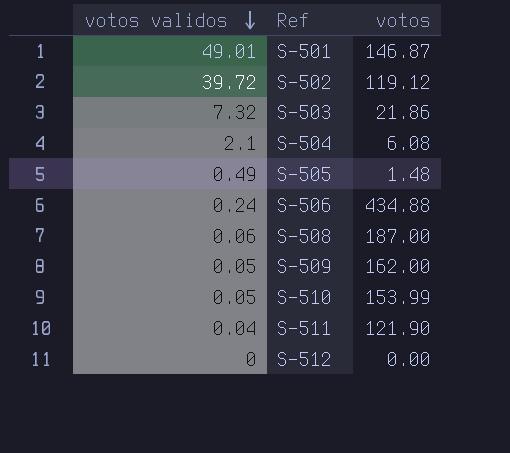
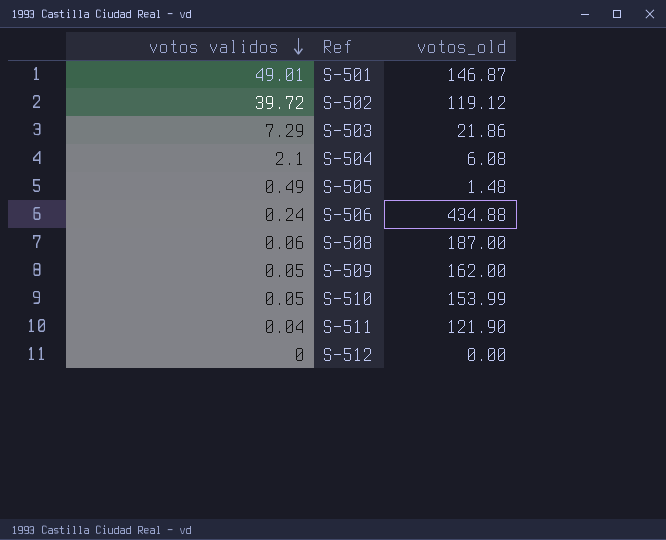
column name: votos -> votos_old
S-503 | votos validos: 7.32 -> 7.29

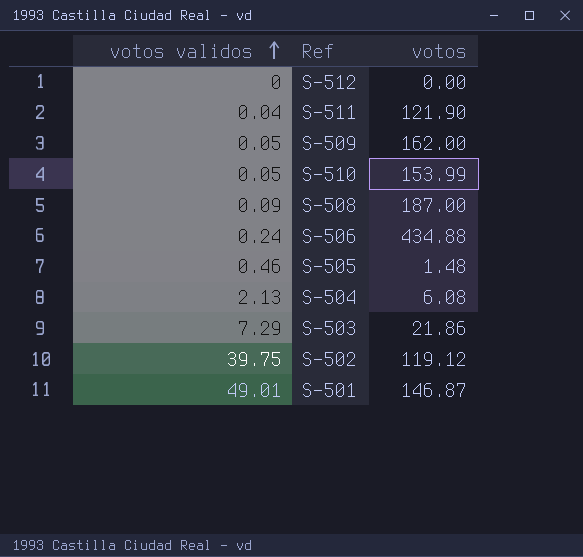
row order: votos validos descending -> votos validos ascending
column name: votos_old -> votos
S-508 | votos validos: 0.06 -> 0.09
S-505 | votos validos: 0.49 -> 0.46
S-504 | votos validos: 2.1 -> 2.13
S-502 | votos validos: 39.72 -> 39.75

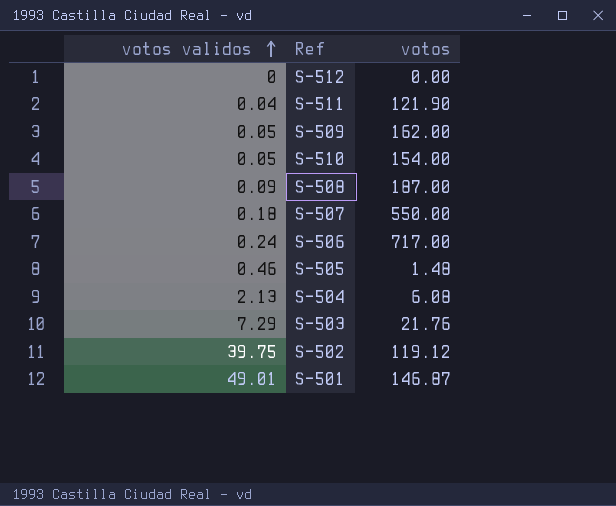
S-510 | votos: 153.99 -> 154.00
row S-507: none -> 0.18 | 550.00
S-506 | votos: 434.88 -> 717.00
S-503 | votos: 21.86 -> 21.76

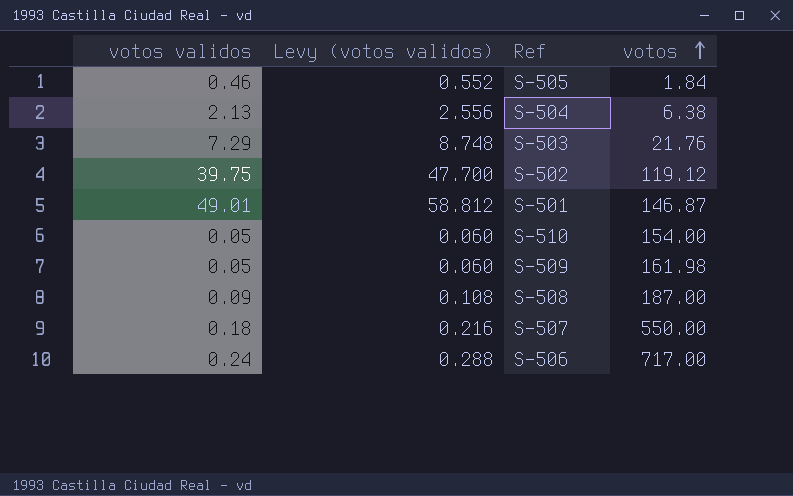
row order: votos validos ascending -> votos ascending
column Levy (votos validos) | formula: none -> [votos validos] * 1.2
row S-512: 0 | 0.00 -> none
row S-511: 0.04 | 121.90 -> none
S-505 | votos: 1.48 -> 1.84
S-504 | votos: 6.08 -> 6.38
S-509 | votos: 162.00 -> 161.98

